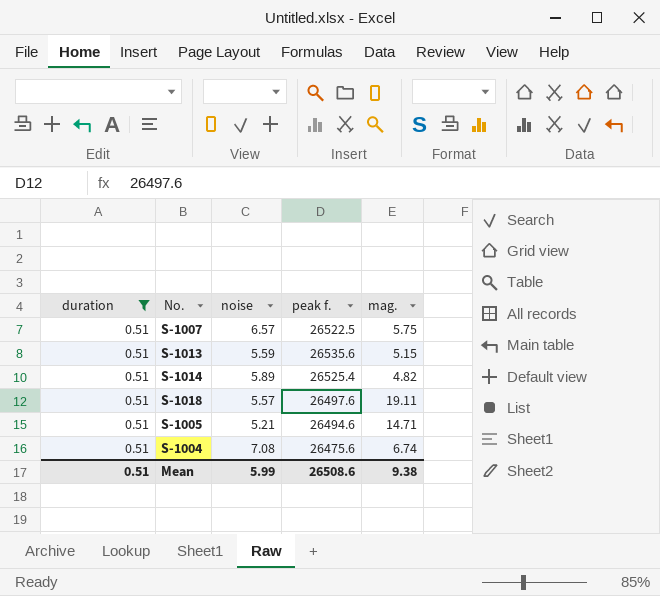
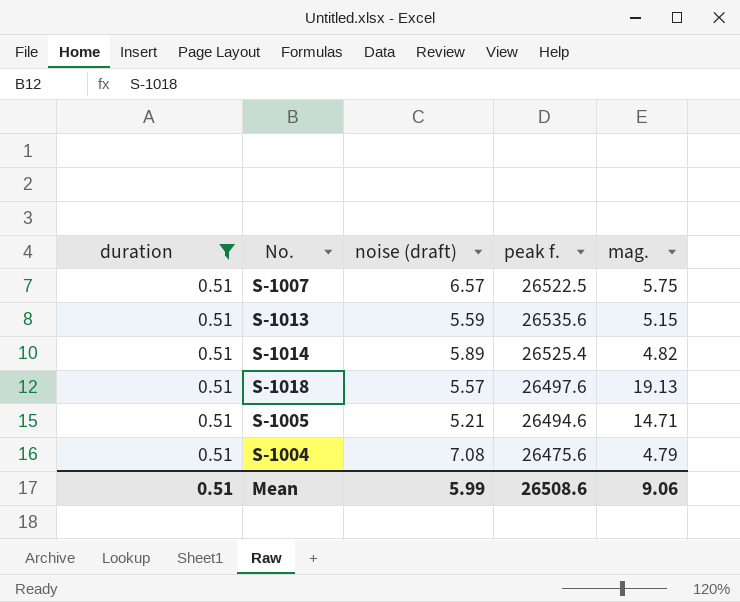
column name: noise -> noise (draft)
S-1018 | mag.: 19.11 -> 19.13
S-1004 | mag.: 6.74 -> 4.79
Mean | mag.: 9.38 -> 9.06

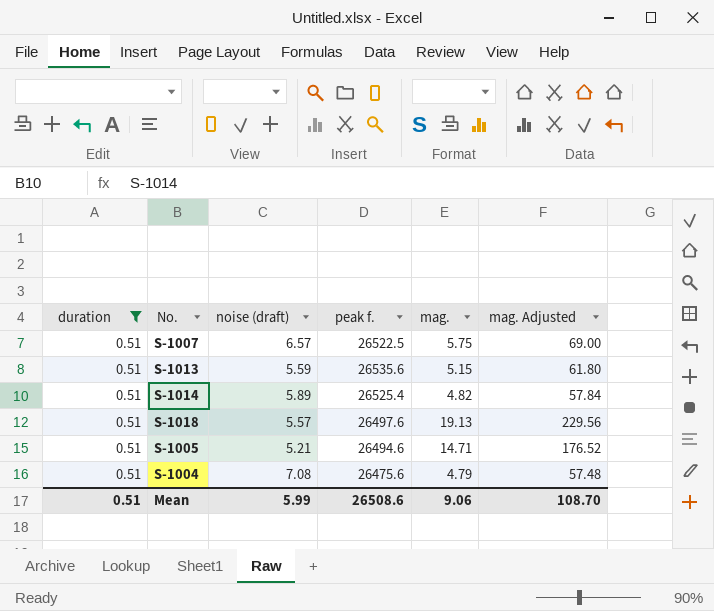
column mag. Adjusted | formula: none -> [mag.] * 12

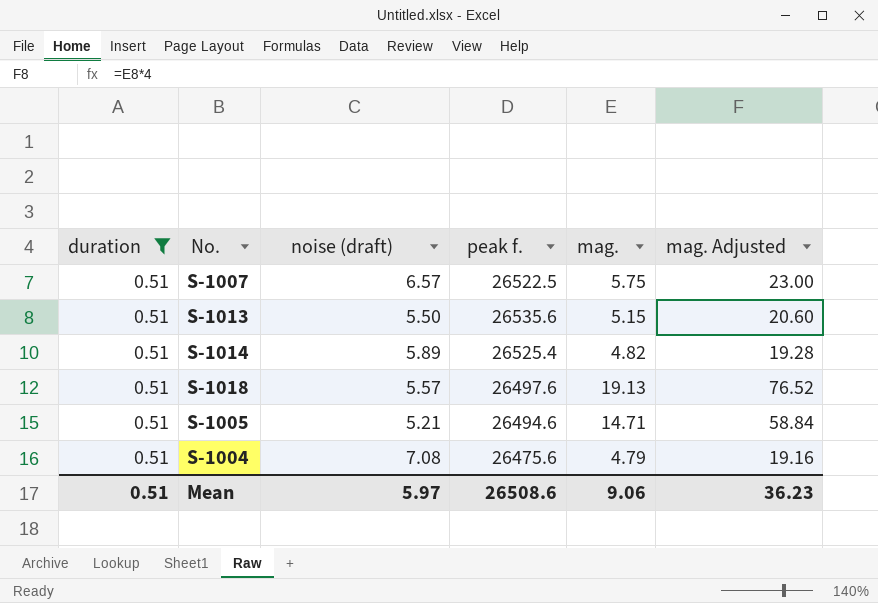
column mag. Adjusted | formula: [mag.] * 12 -> [mag.] * 4
S-1013 | noise (draft): 5.59 -> 5.50
Mean | noise (draft): 5.99 -> 5.97
Mean | mag. Adjusted: 108.70 -> 36.23

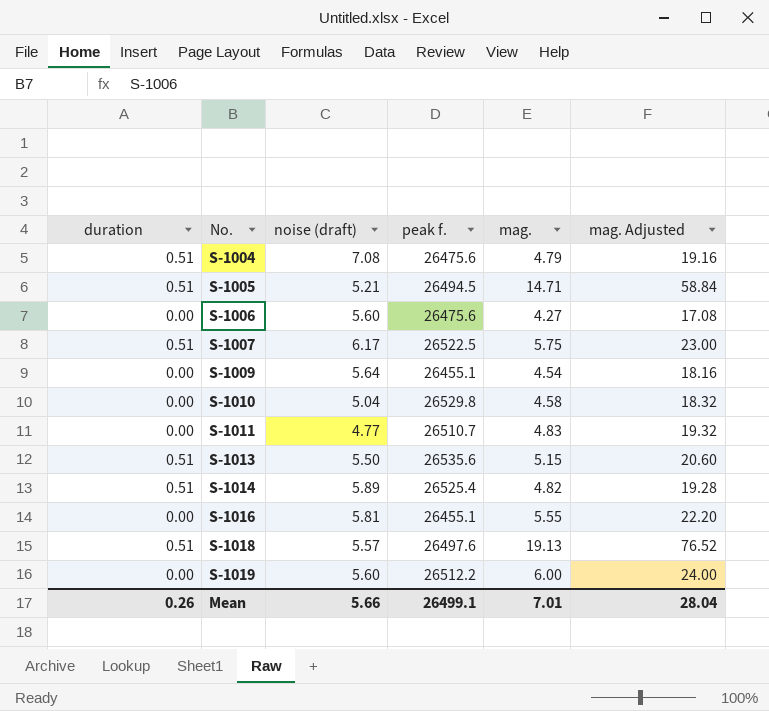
filter: duration = 0.51 -> none
row order: none -> No. ascending
S-1005 | peak f.: 26494.6 -> 26494.5
S-1007 | noise (draft): 6.57 -> 6.17
Mean | duration: 0.51 -> 0.26
Mean | noise (draft): 5.97 -> 5.66
Mean | peak f.: 26508.6 -> 26499.1
Mean | mag.: 9.06 -> 7.01
Mean | mag. Adjusted: 36.23 -> 28.04

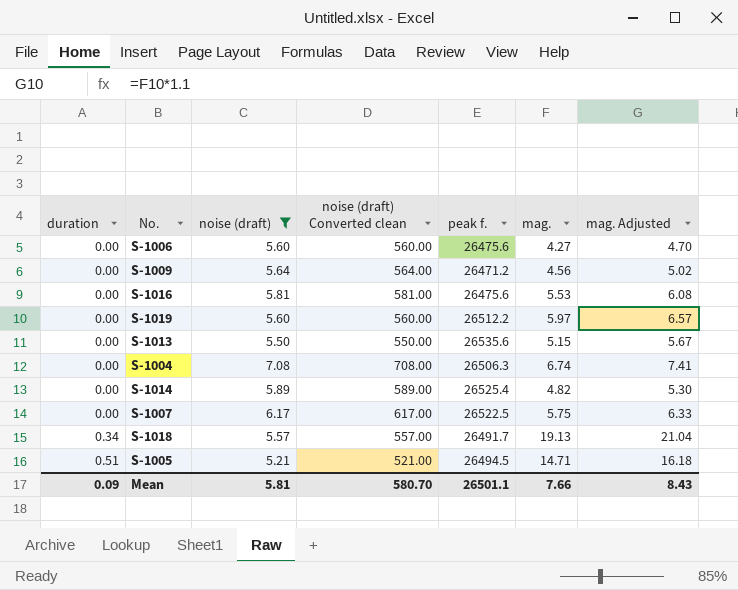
filter: none -> noise (draft) >= 5.21
row order: No. ascending -> duration ascending
column noise (draft) Converted clean | formula: none -> [noise (draft)] * 100
column mag. Adjusted | formula: [mag.] * 4 -> [mag.] * 1.1
S-1009 | peak f.: 26455.1 -> 26471.2
S-1009 | mag.: 4.54 -> 4.56
S-1016 | peak f.: 26455.1 -> 26475.6
S-1016 | mag.: 5.55 -> 5.53
S-1019 | mag.: 6.00 -> 5.97
S-1013 | duration: 0.51 -> 0.00
S-1004 | duration: 0.51 -> 0.00
S-1004 | peak f.: 26475.6 -> 26506.3
S-1004 | mag.: 4.79 -> 6.74
S-1014 | duration: 0.51 -> 0.00
S-1007 | duration: 0.51 -> 0.00
S-1018 | duration: 0.51 -> 0.34
S-1018 | peak f.: 26497.6 -> 26491.7
Mean | duration: 0.26 -> 0.09
Mean | noise (draft): 5.66 -> 5.81
Mean | peak f.: 26499.1 -> 26501.1
Mean | mag.: 7.01 -> 7.66
Mean | mag. Adjusted: 28.04 -> 8.43

